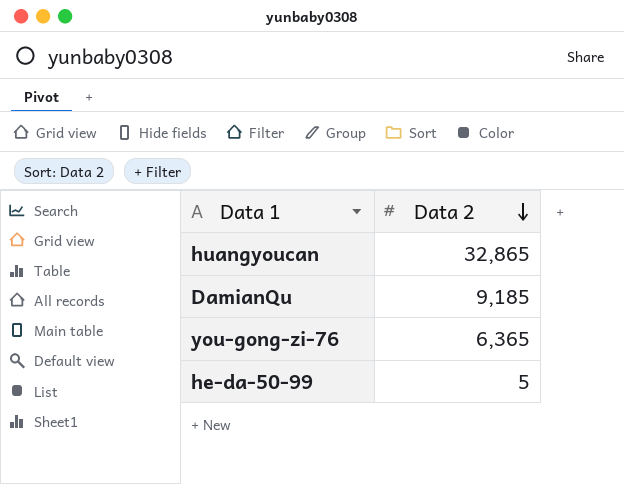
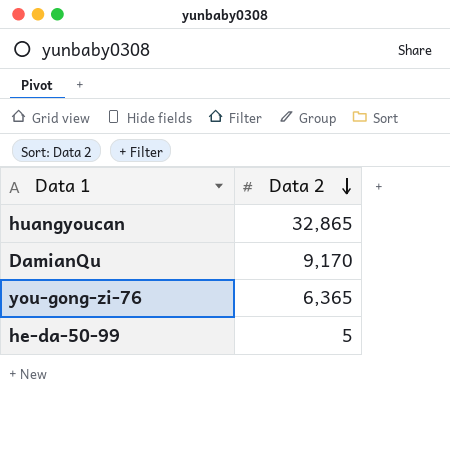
DamianQu | Data 2: 9,185 -> 9,170

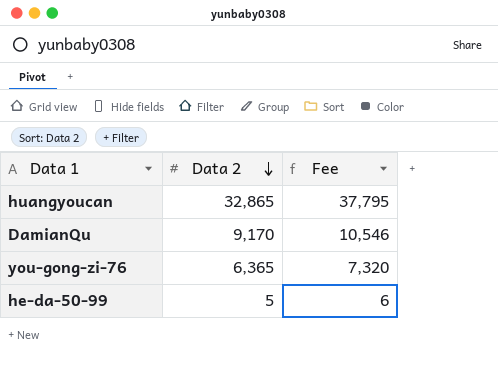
column Fee | formula: none -> [Data 2] * 1.15

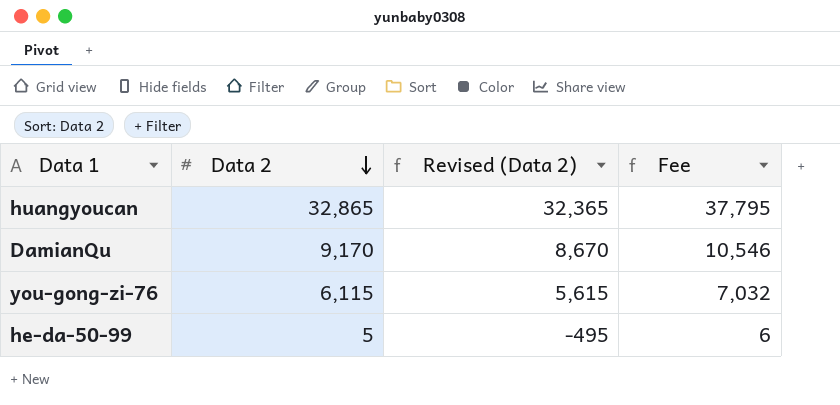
column Revised (Data 2) | formula: none -> [Data 2] - 500
you-gong-zi-76 | Data 2: 6,365 -> 6,115
you-gong-zi-76 | Fee: 7,320 -> 7,032

